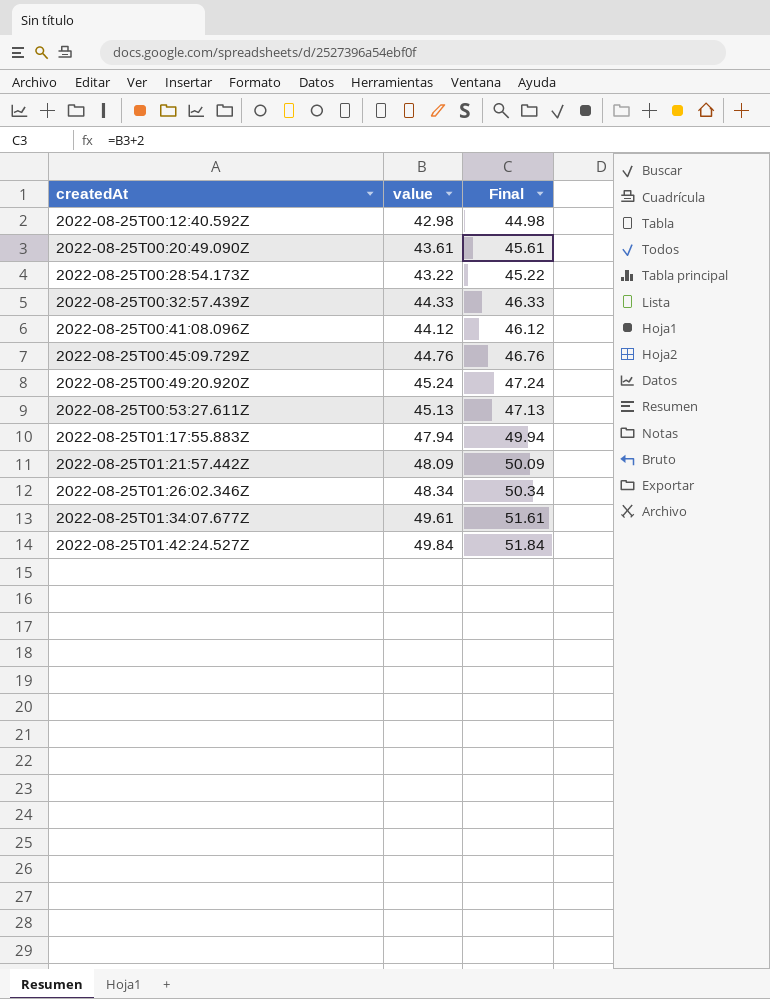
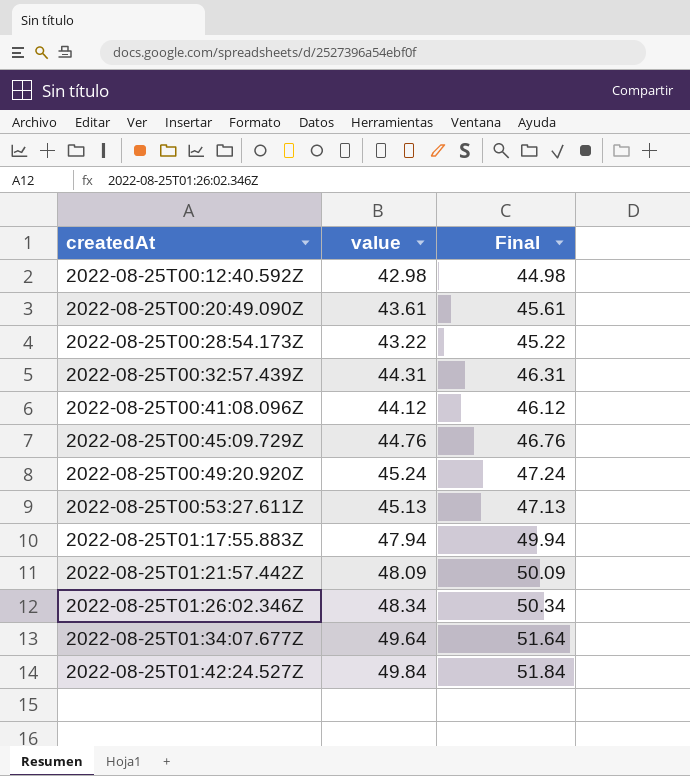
2022-08-25T00:32:57.439Z | value: 44.33 -> 44.31
2022-08-25T00:32:57.439Z | Final: 46.33 -> 46.31
2022-08-25T01:34:07.677Z | value: 49.61 -> 49.64
2022-08-25T01:34:07.677Z | Final: 51.61 -> 51.64

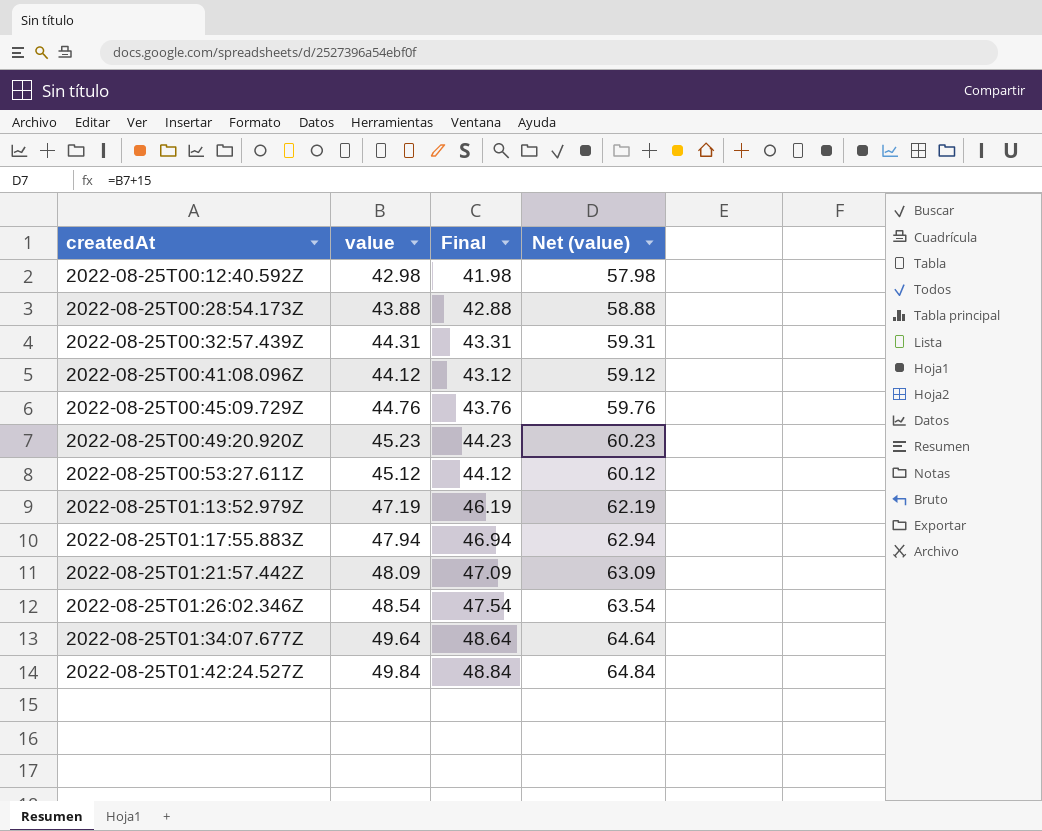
column Final | formula: [value] + 2 -> [value] - 1
column Net (value) | formula: none -> [value] + 15
row 2022-08-25T00:20:49.090Z: 43.61 | 45.61 -> none
2022-08-25T00:28:54.173Z | value: 43.22 -> 43.88
2022-08-25T00:49:20.920Z | value: 45.24 -> 45.23
2022-08-25T00:53:27.611Z | value: 45.13 -> 45.12
row 2022-08-25T01:13:52.979Z: none -> 47.19 | 46.19 | 62.19
2022-08-25T01:26:02.346Z | value: 48.34 -> 48.54

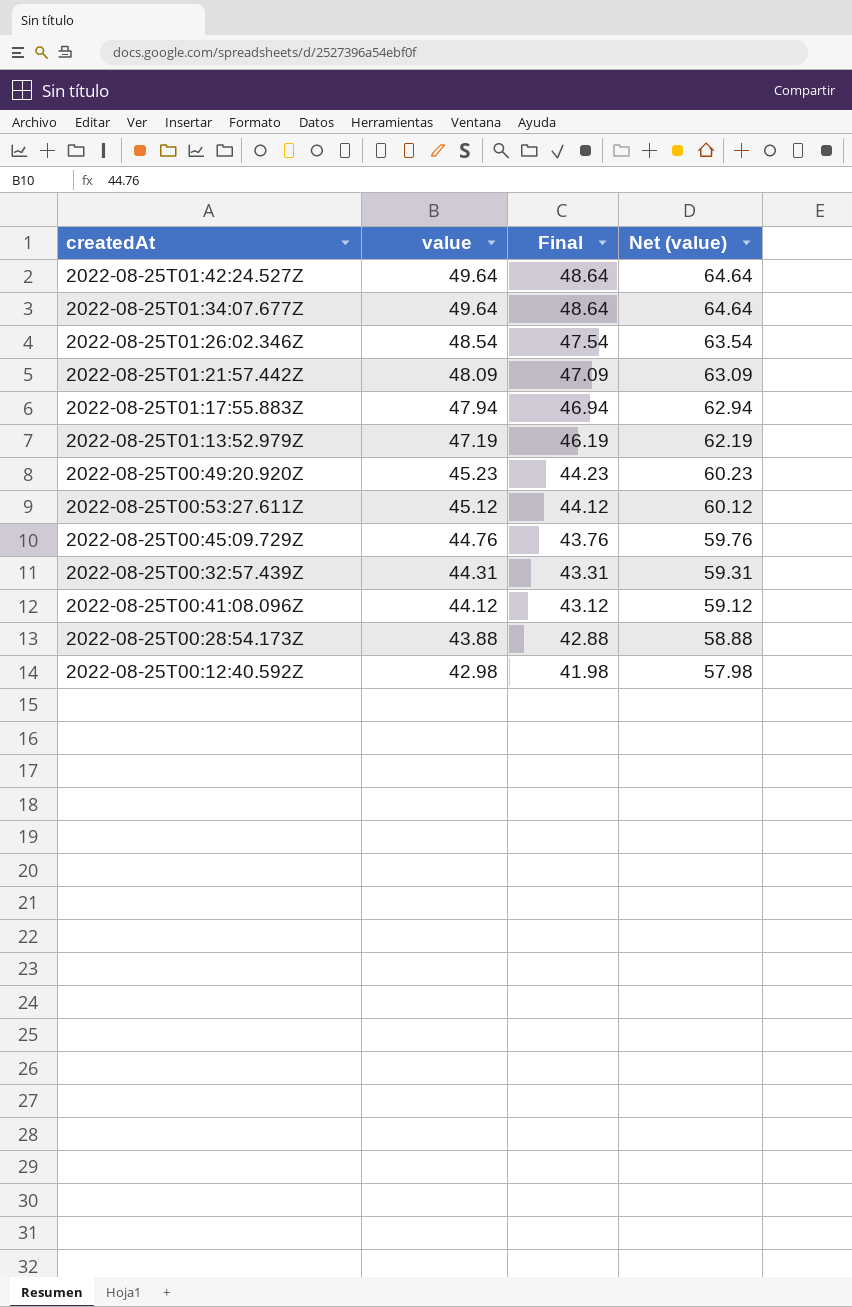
row order: createdAt ascending -> value descending
2022-08-25T01:42:24.527Z | value: 49.84 -> 49.64
2022-08-25T01:42:24.527Z | Final: 48.84 -> 48.64
2022-08-25T01:42:24.527Z | Net (value): 64.84 -> 64.64

